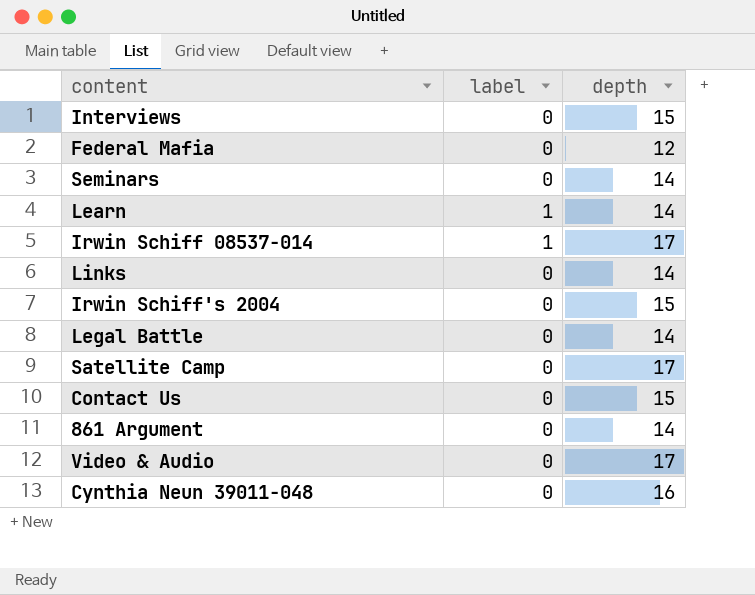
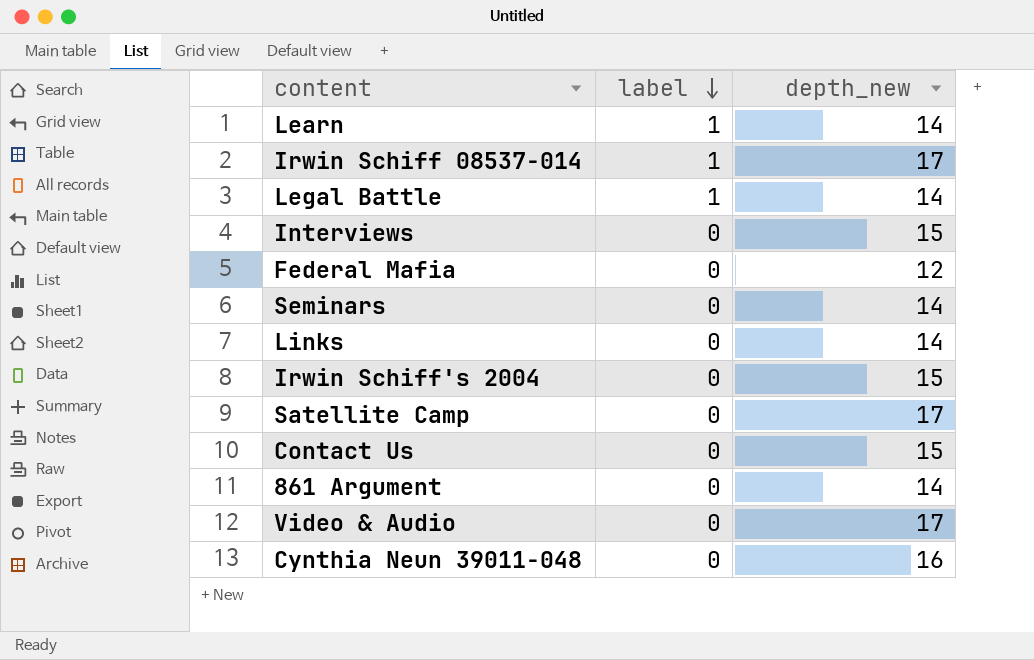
row order: none -> label descending
column name: depth -> depth_new
Legal Battle | label: 0 -> 1

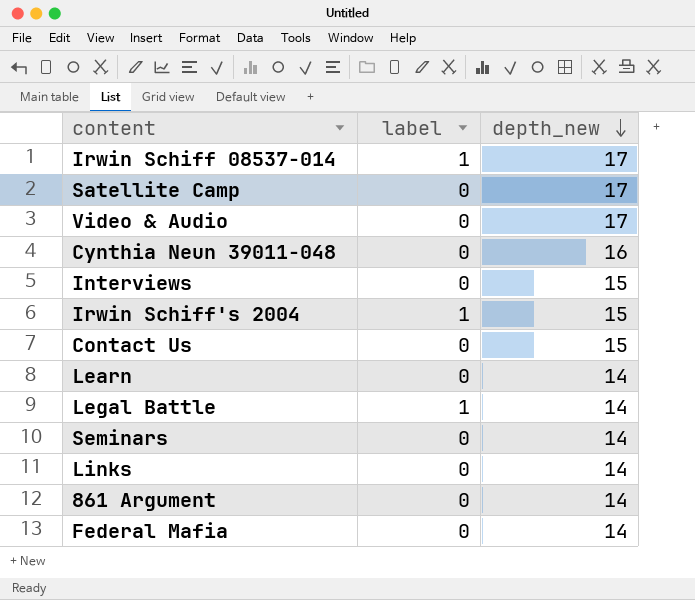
row order: label descending -> depth_new descending
Irwin Schiff's 2004 | label: 0 -> 1
Learn | label: 1 -> 0
Federal Mafia | depth_new: 12 -> 14

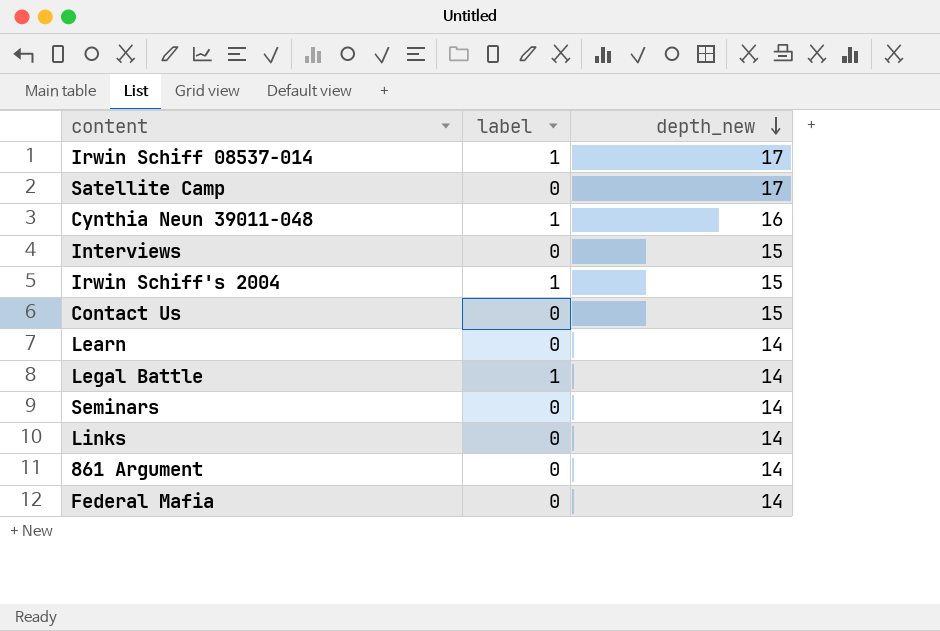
row Video & Audio: 0 | 17 -> none
Cynthia Neun 39011-048 | label: 0 -> 1

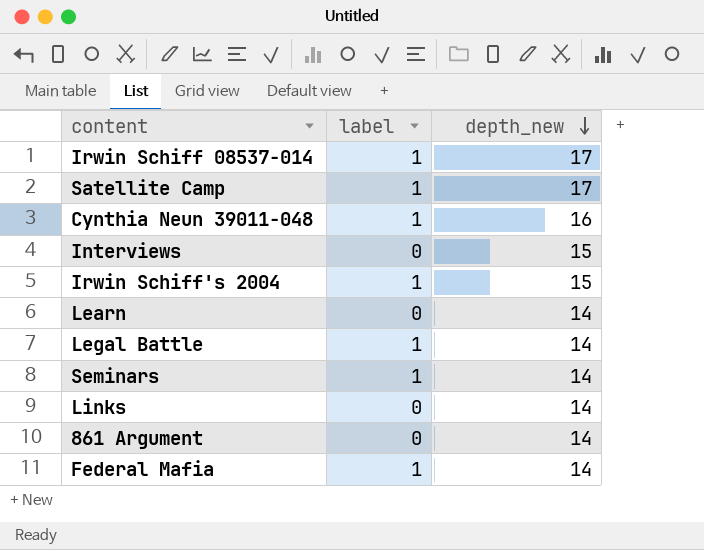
row Contact Us: 0 | 15 -> none
Satellite Camp | label: 0 -> 1
Seminars | label: 0 -> 1
Federal Mafia | label: 0 -> 1

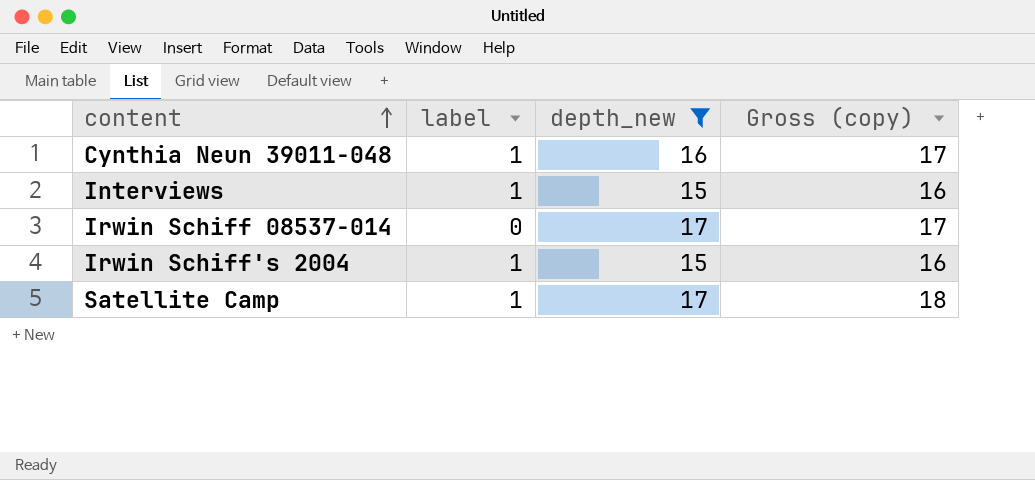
filter: none -> depth_new != 14
row order: depth_new descending -> content ascending
column Gross (copy) | formula: none -> [label] + [depth_new]
Interviews | label: 0 -> 1
Irwin Schiff 08537-014 | label: 1 -> 0

